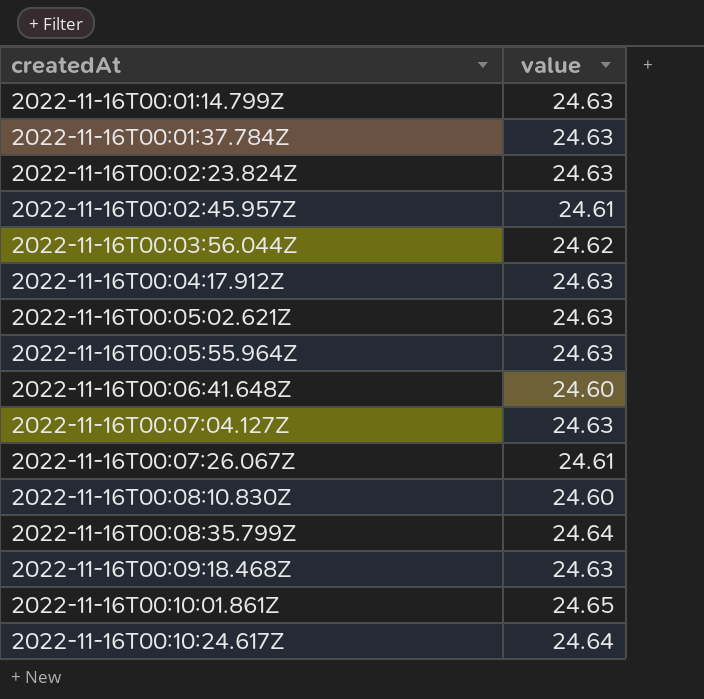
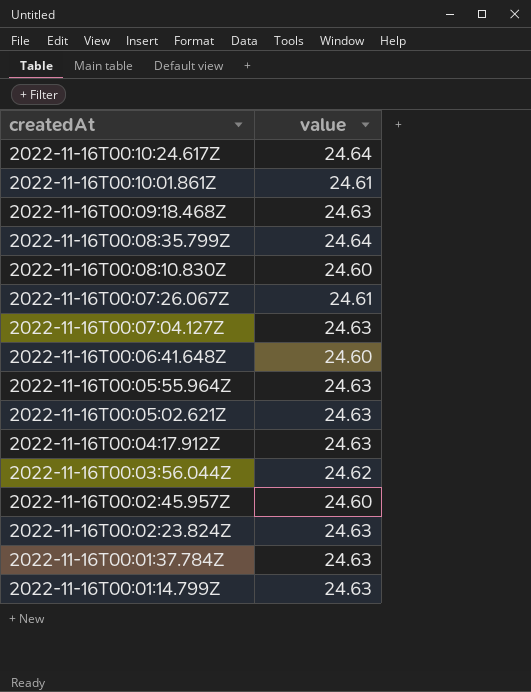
row order: createdAt ascending -> createdAt descending
2022-11-16T00:10:01.861Z | value: 24.65 -> 24.61
2022-11-16T00:02:45.957Z | value: 24.61 -> 24.60

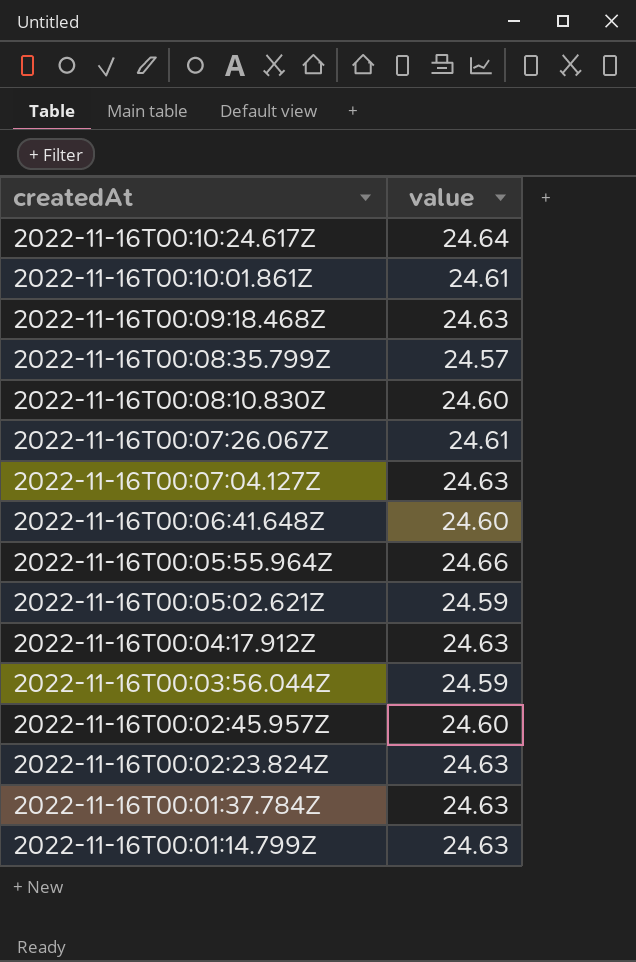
2022-11-16T00:08:35.799Z | value: 24.64 -> 24.57
2022-11-16T00:05:55.964Z | value: 24.63 -> 24.66
2022-11-16T00:05:02.621Z | value: 24.63 -> 24.59
2022-11-16T00:03:56.044Z | value: 24.62 -> 24.59

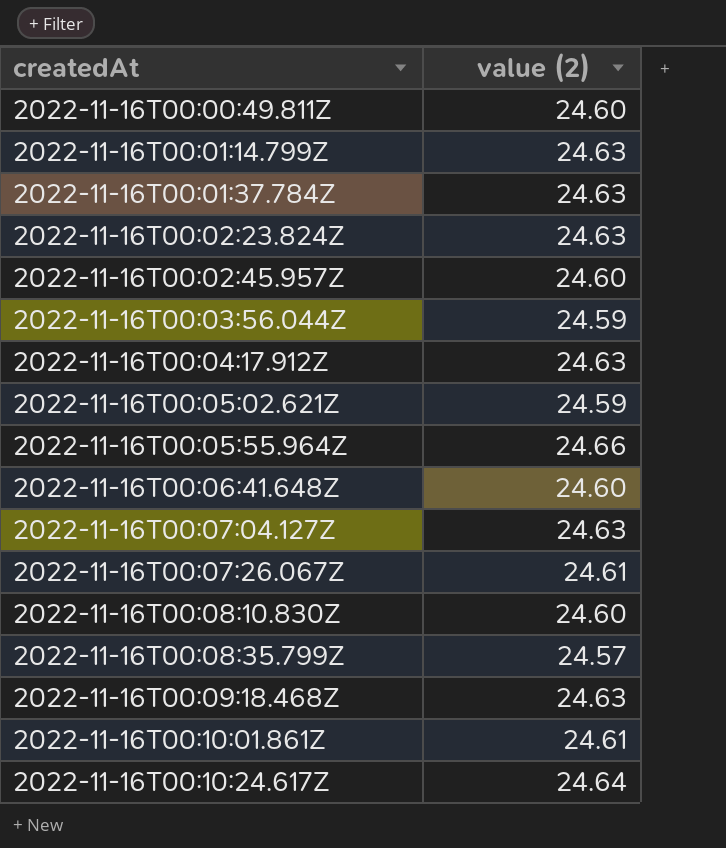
row order: createdAt descending -> createdAt ascending
column name: value -> value (2)
row 2022-11-16T00:00:49.811Z: none -> 24.60

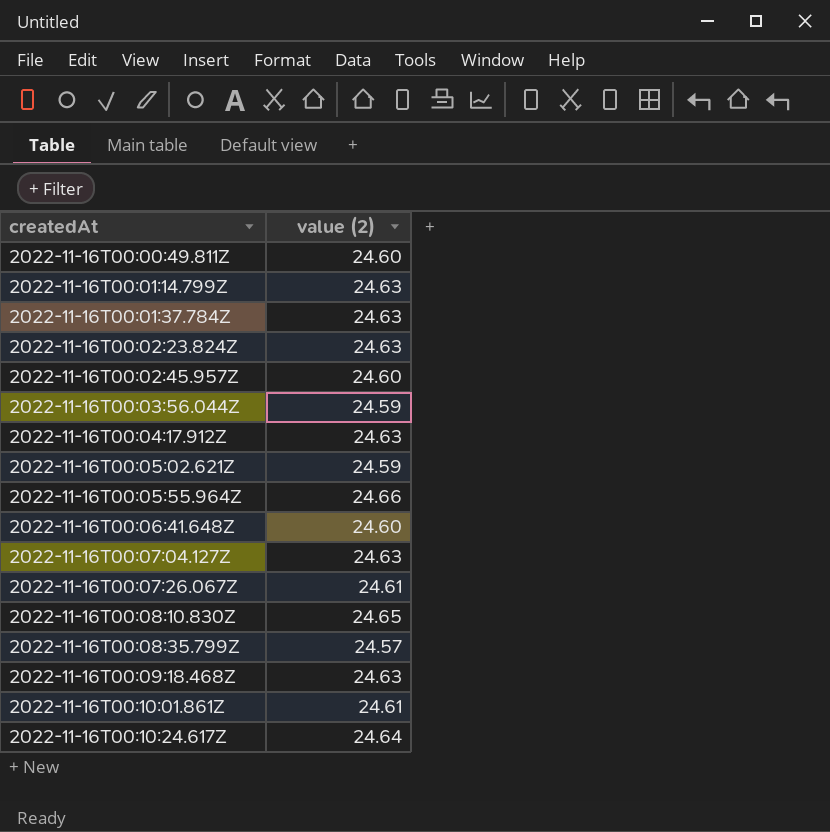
2022-11-16T00:08:10.830Z | value (2): 24.60 -> 24.65

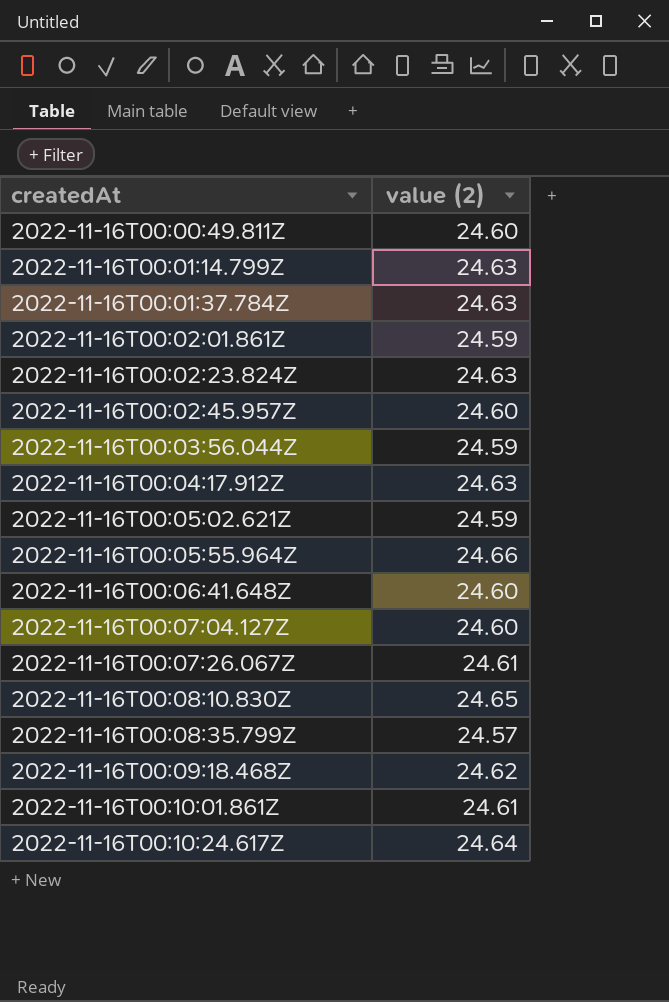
row 2022-11-16T00:02:01.861Z: none -> 24.59
2022-11-16T00:07:04.127Z | value (2): 24.63 -> 24.60
2022-11-16T00:09:18.468Z | value (2): 24.63 -> 24.62

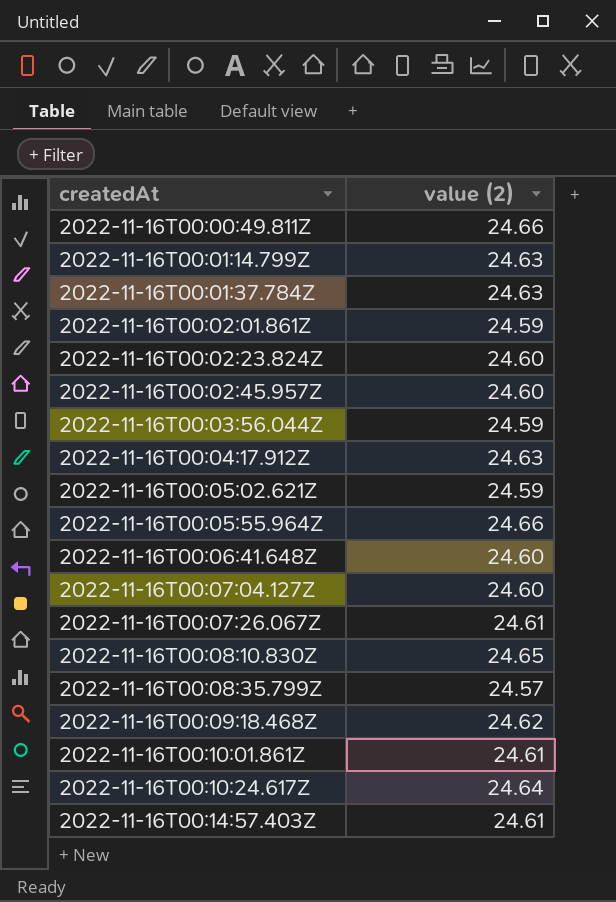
2022-11-16T00:00:49.811Z | value (2): 24.60 -> 24.66
2022-11-16T00:02:23.824Z | value (2): 24.63 -> 24.60
row 2022-11-16T00:14:57.403Z: none -> 24.61

